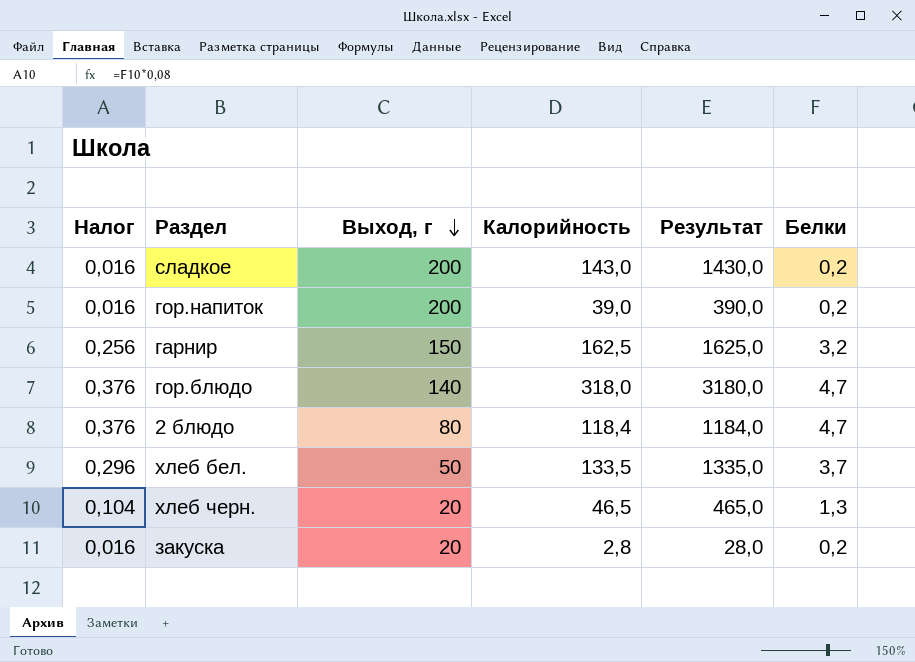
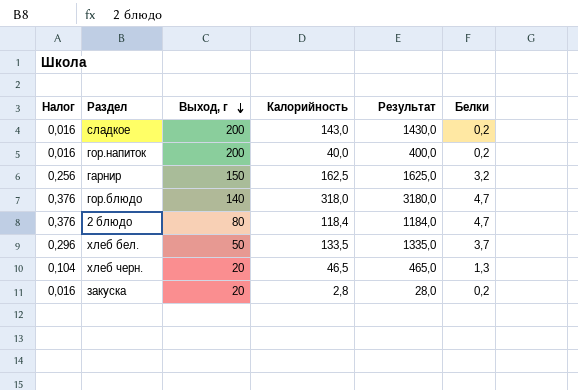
гор.напиток | Калорийность: 39,0 -> 40,0
гор.напиток | Результат: 390,0 -> 400,0

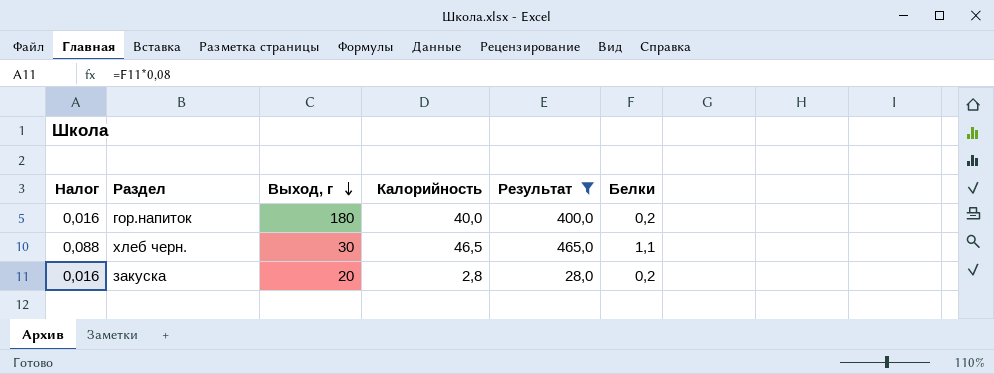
filter: none -> Результат <= 465,0
гор.напиток | Выход, г: 200 -> 180
хлеб черн. | Налог: 0,104 -> 0,088
хлеб черн. | Выход, г: 20 -> 30
хлеб черн. | Белки: 1,3 -> 1,1

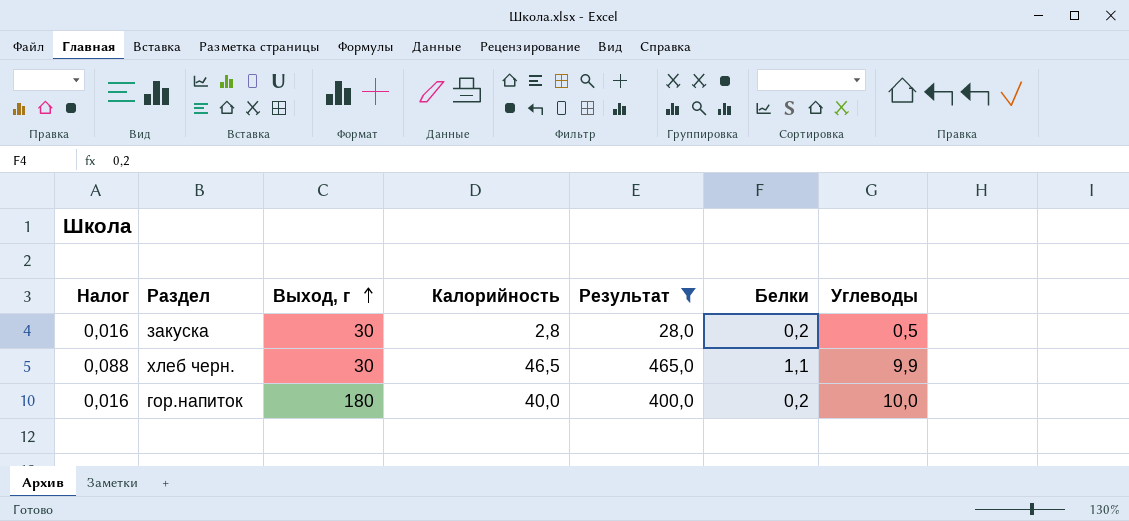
row order: Выход, г descending -> Выход, г ascending
column Углеводы | position: none -> 7
закуска | Выход, г: 20 -> 30

